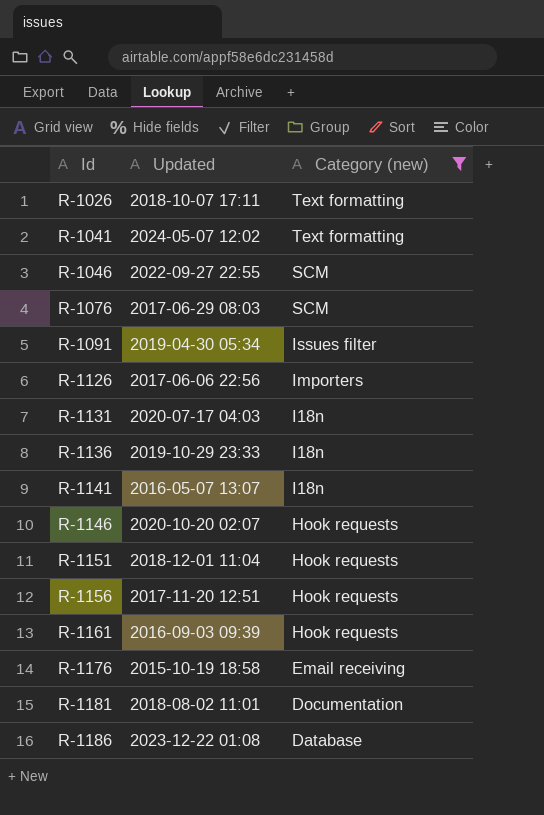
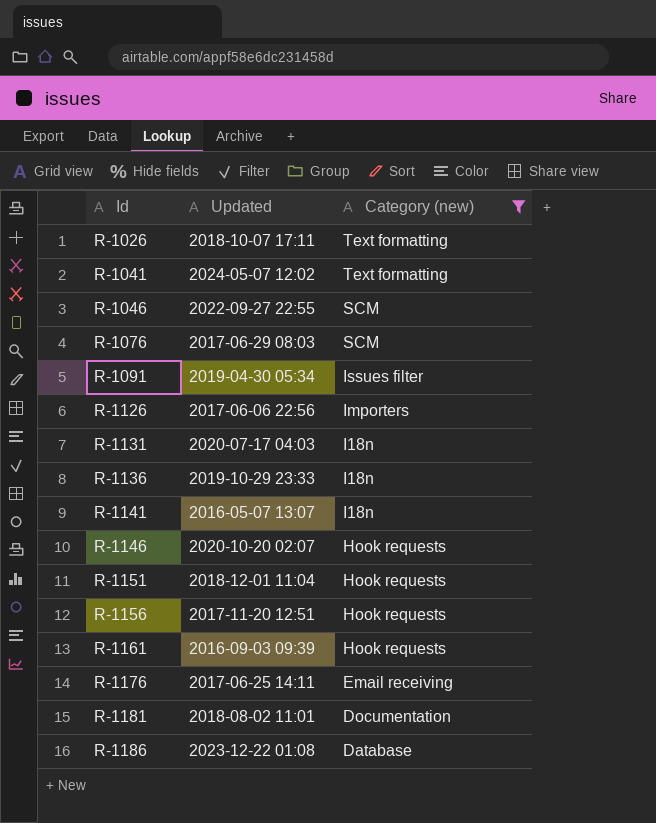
R-1176 | Updated: 2015-10-19 18:58 -> 2017-06-25 14:11

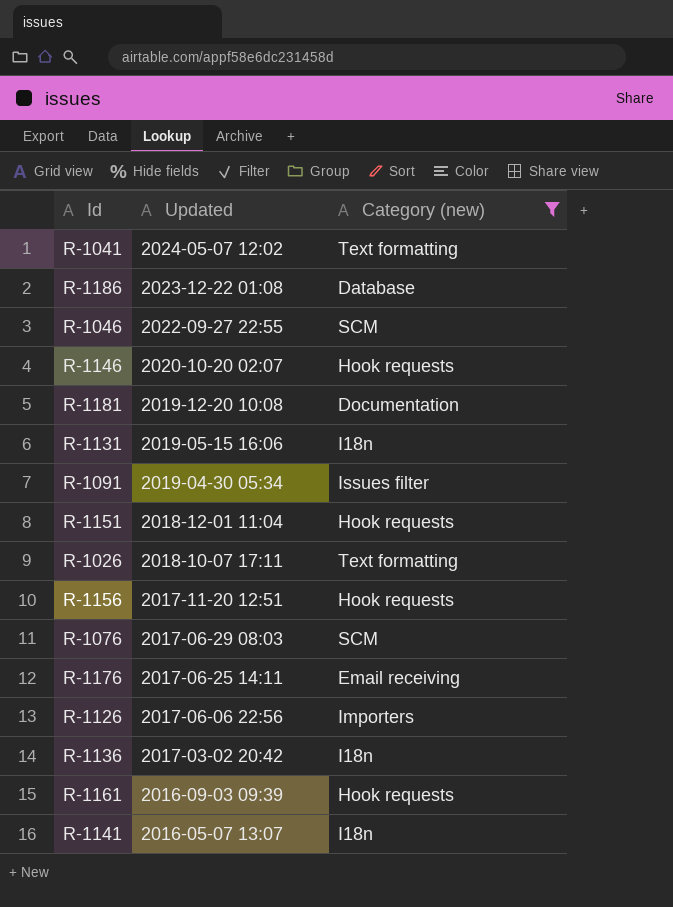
row order: Id ascending -> Updated descending
R-1181 | Updated: 2018-08-02 11:01 -> 2019-12-20 10:08
R-1131 | Updated: 2020-07-17 04:03 -> 2019-05-15 16:06
R-1136 | Updated: 2019-10-29 23:33 -> 2017-03-02 20:42

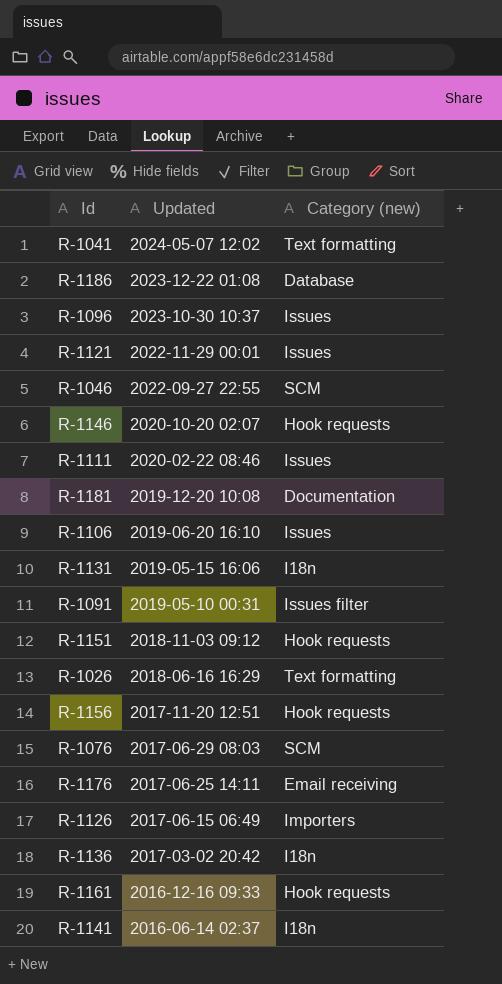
filter: Category (new) != Issues -> none
R-1091 | Updated: 2019-04-30 05:34 -> 2019-05-10 00:31
R-1151 | Updated: 2018-12-01 11:04 -> 2018-11-03 09:12
R-1026 | Updated: 2018-10-07 17:11 -> 2018-06-16 16:29
R-1126 | Updated: 2017-06-06 22:56 -> 2017-06-15 06:49
R-1161 | Updated: 2016-09-03 09:39 -> 2016-12-16 09:33
R-1141 | Updated: 2016-05-07 13:07 -> 2016-06-14 02:37

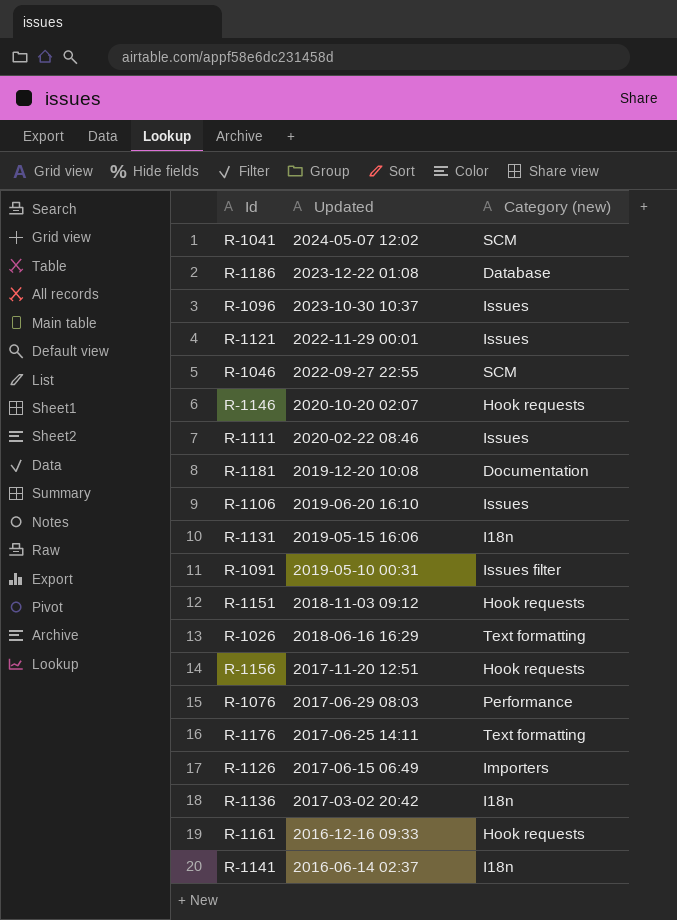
R-1041 | Category (new): Text formatting -> SCM
R-1076 | Category (new): SCM -> Performance
R-1176 | Category (new): Email receiving -> Text formatting

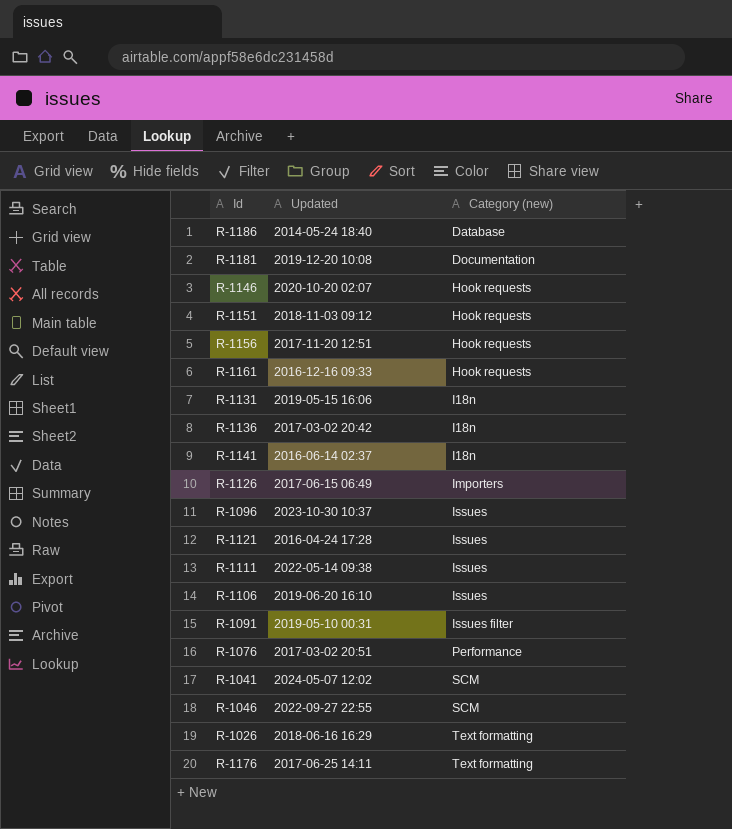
row order: Updated descending -> Category (new) ascending
R-1186 | Updated: 2023-12-22 01:08 -> 2014-05-24 18:40
R-1121 | Updated: 2022-11-29 00:01 -> 2016-04-24 17:28
R-1111 | Updated: 2020-02-22 08:46 -> 2022-05-14 09:38
R-1076 | Updated: 2017-06-29 08:03 -> 2017-03-02 20:51

